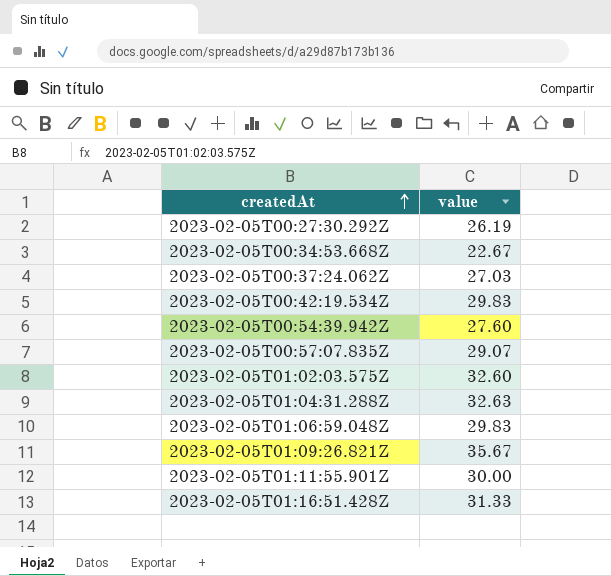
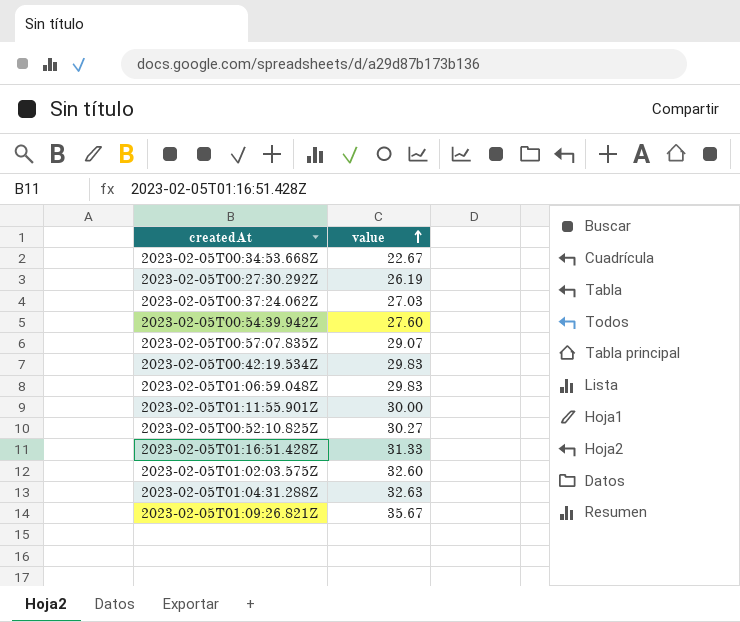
row order: createdAt ascending -> value ascending
row 2023-02-05T00:52:10.825Z: none -> 30.27

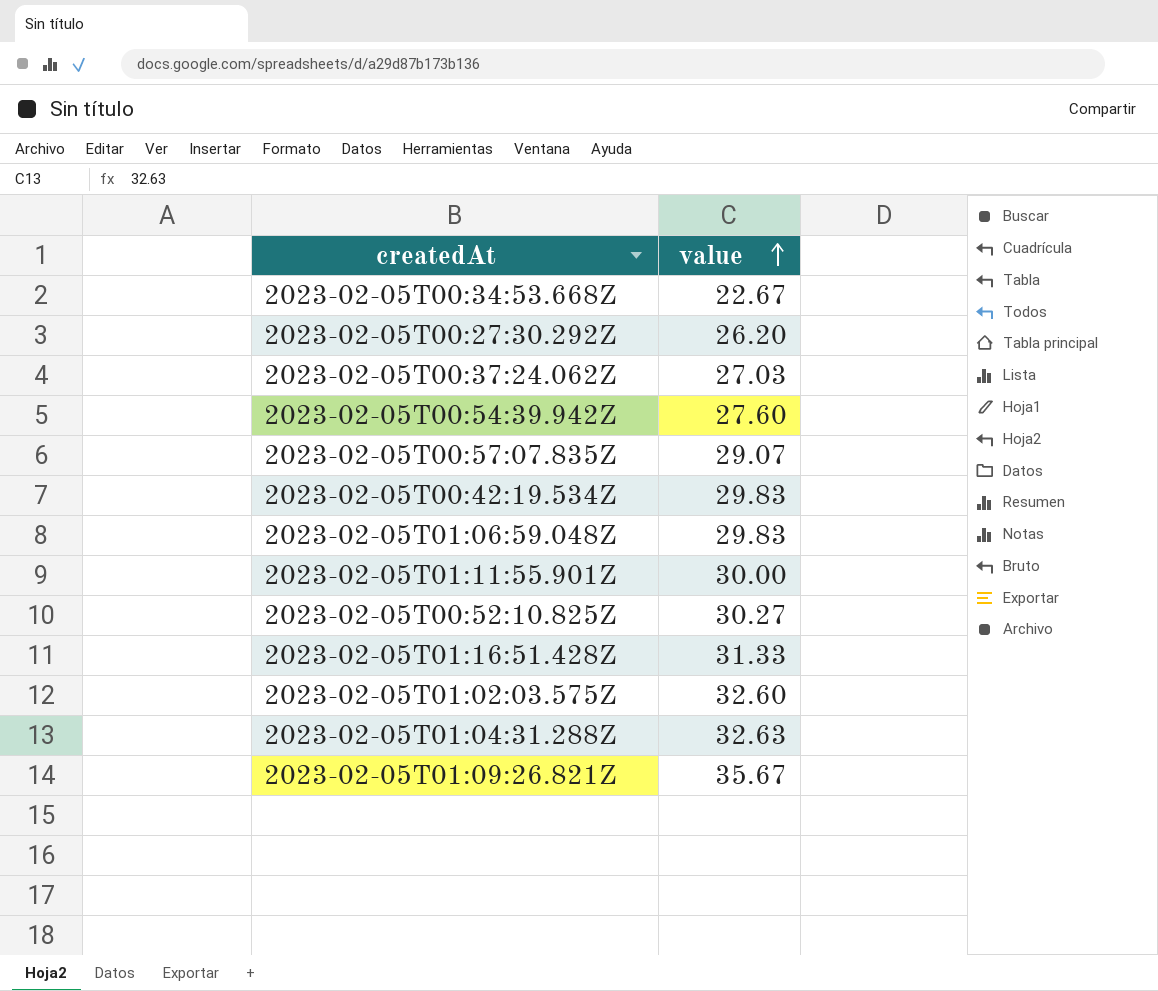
2023-02-05T00:27:30.292Z | value: 26.19 -> 26.20

